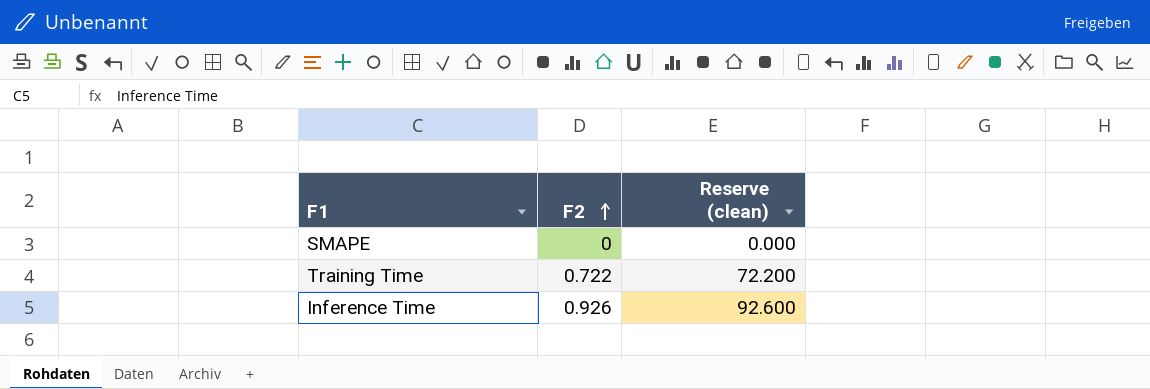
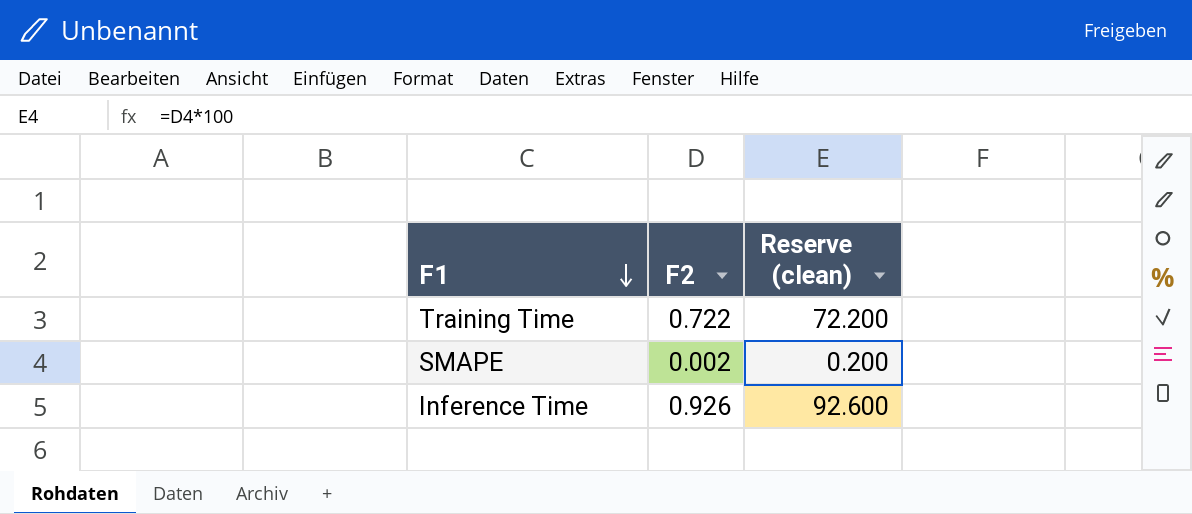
row order: F2 ascending -> F1 descending
SMAPE | F2: 0 -> 0.002
SMAPE | Reserve (clean): 0.000 -> 0.200

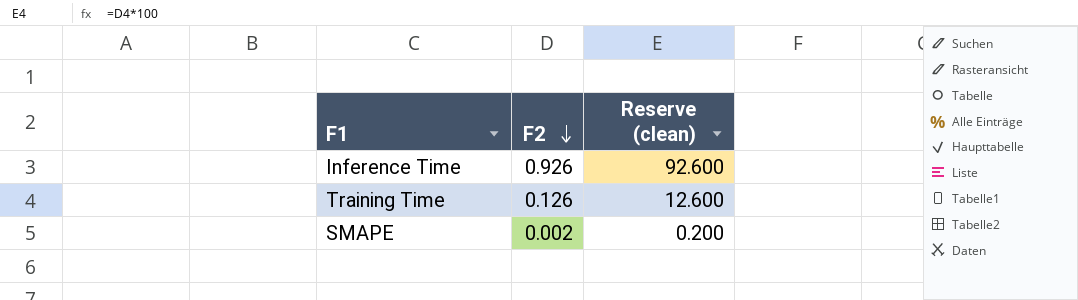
row order: F1 descending -> F2 descending
Training Time | F2: 0.722 -> 0.126
Training Time | Reserve (clean): 72.200 -> 12.600

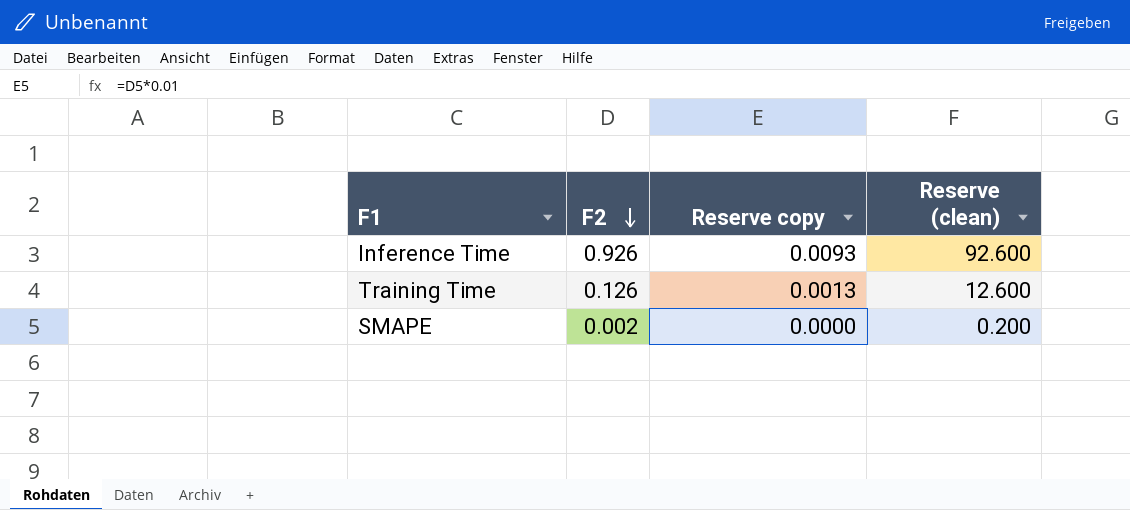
column Reserve copy | formula: none -> [F2] * 0.01

